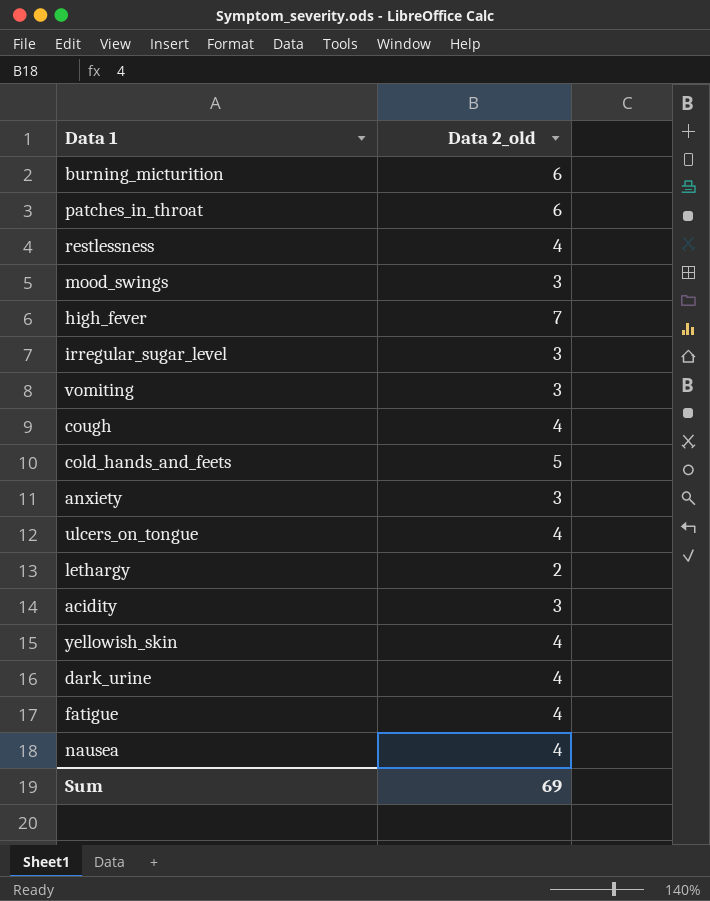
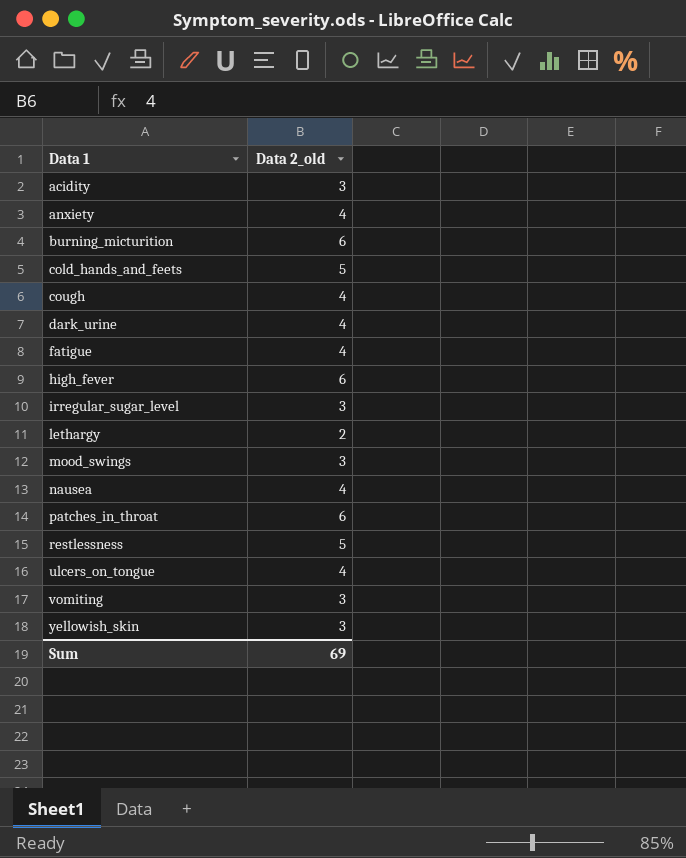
row order: none -> Data 1 ascending
anxiety | Data 2_old: 3 -> 4
high_fever | Data 2_old: 7 -> 6
restlessness | Data 2_old: 4 -> 5
yellowish_skin | Data 2_old: 4 -> 3

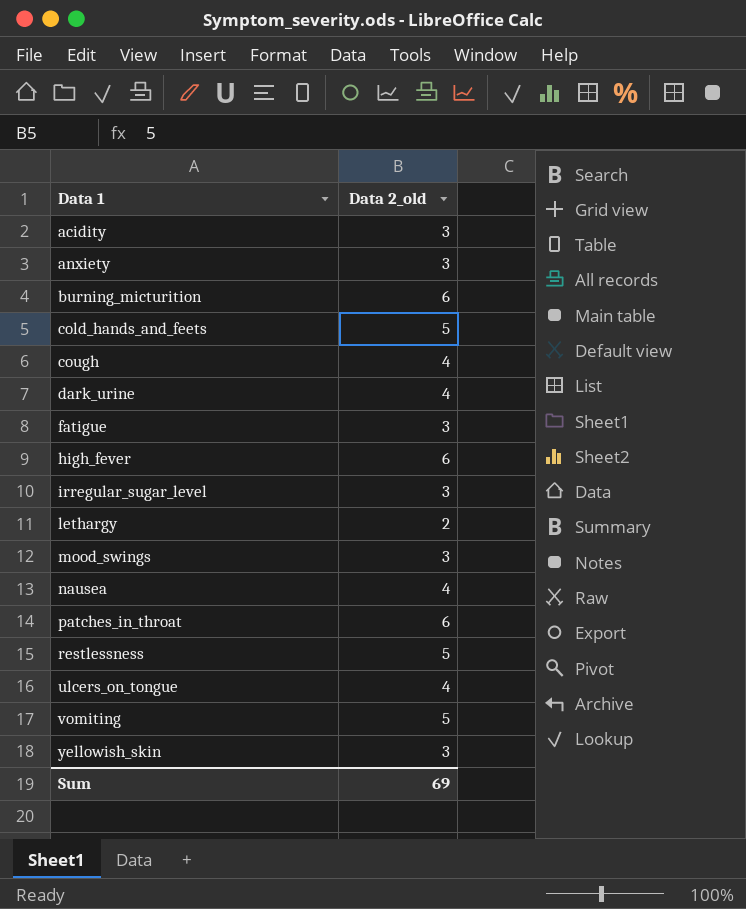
anxiety | Data 2_old: 4 -> 3
fatigue | Data 2_old: 4 -> 3
vomiting | Data 2_old: 3 -> 5

